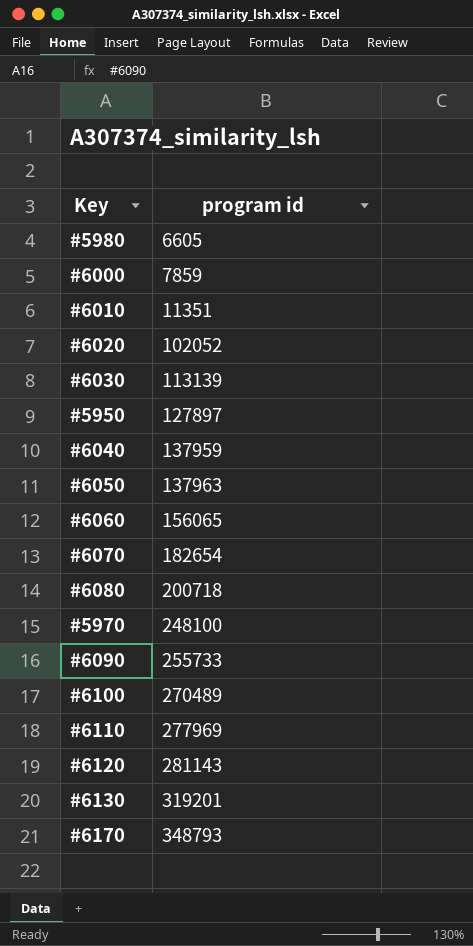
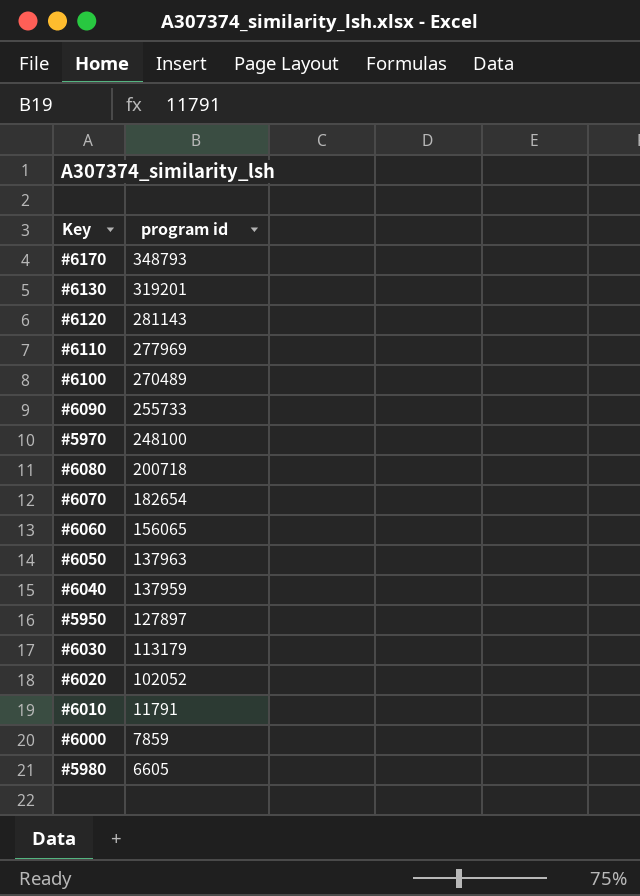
row order: program id ascending -> program id descending
#6030 | program id: 113139 -> 113179
#6010 | program id: 11351 -> 11791

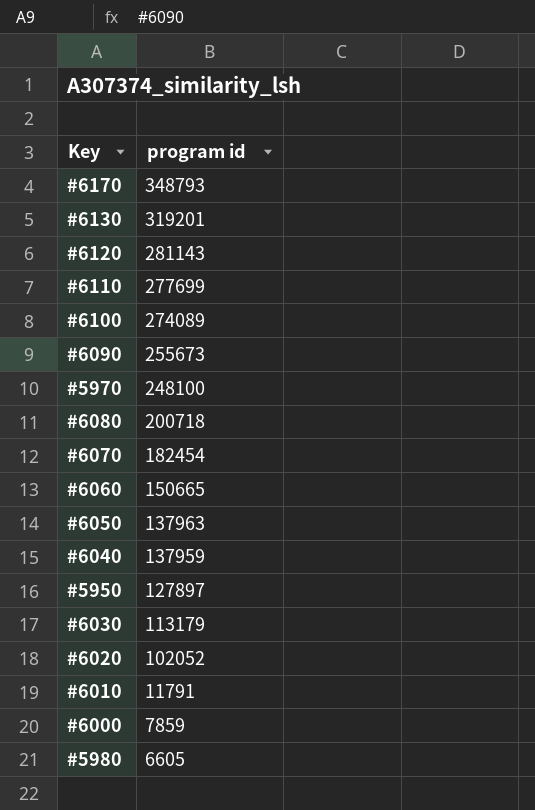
#6110 | program id: 277969 -> 277699
#6100 | program id: 270489 -> 274089
#6090 | program id: 255733 -> 255673
#6070 | program id: 182654 -> 182454
#6060 | program id: 156065 -> 150665

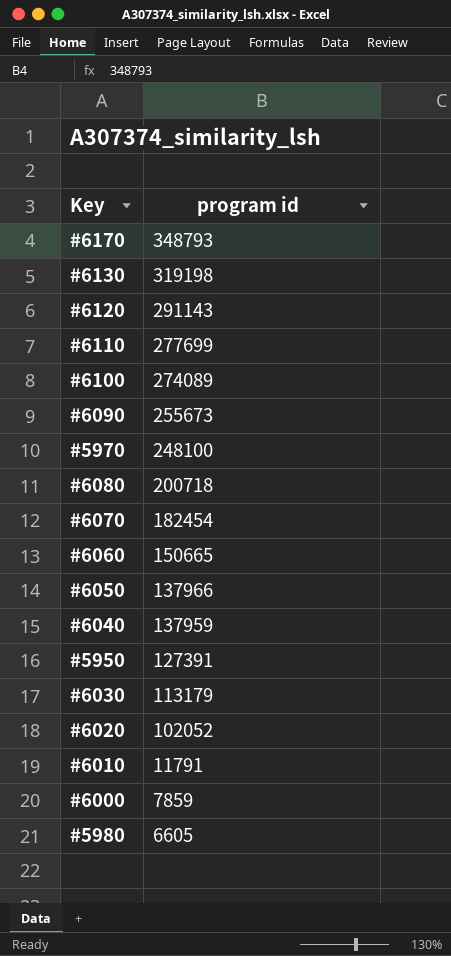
#6130 | program id: 319201 -> 319198
#6120 | program id: 281143 -> 291143
#6050 | program id: 137963 -> 137966
#5950 | program id: 127897 -> 127391

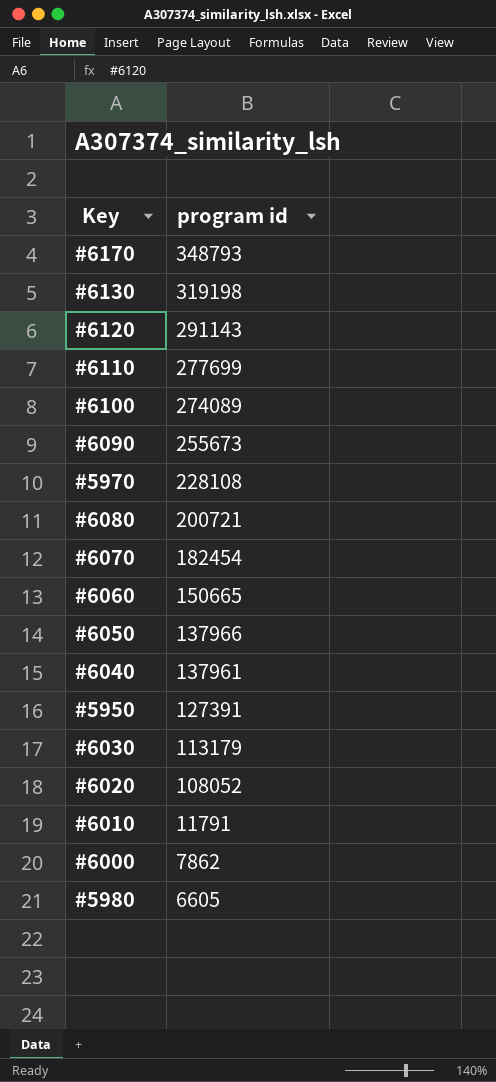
#5970 | program id: 248100 -> 228108
#6080 | program id: 200718 -> 200721
#6040 | program id: 137959 -> 137961
#6020 | program id: 102052 -> 108052
#6000 | program id: 7859 -> 7862

